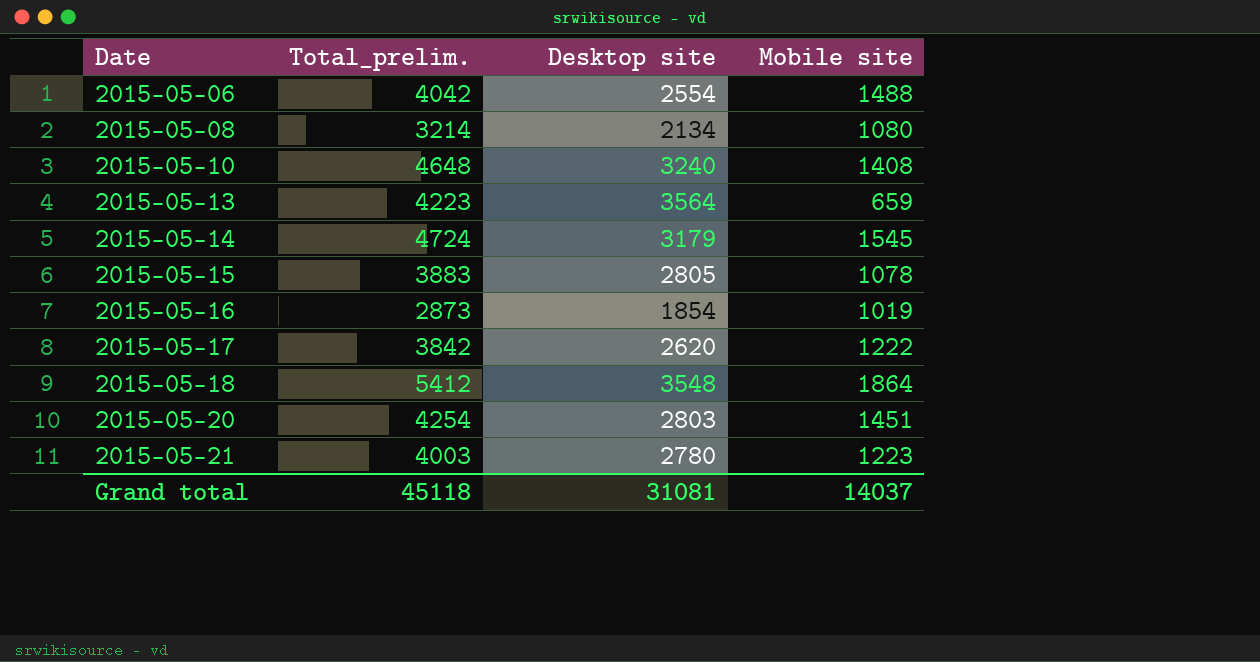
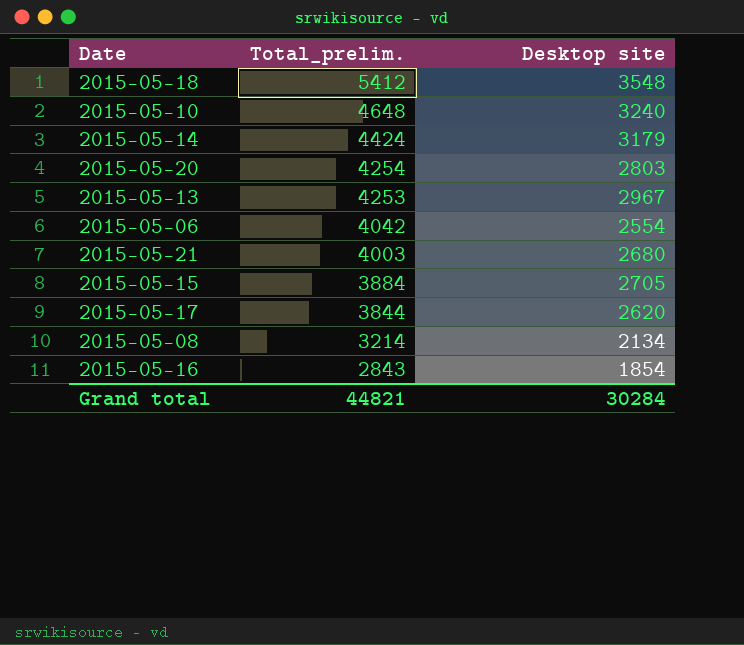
row order: Date ascending -> Total_prelim. descending
column Mobile site | formula: [Total_prelim.] - [Desktop site] -> none
2015-05-14 | Total_prelim.: 4724 -> 4424
2015-05-13 | Total_prelim.: 4223 -> 4253
2015-05-13 | Desktop site: 3564 -> 2967
2015-05-21 | Desktop site: 2780 -> 2680
2015-05-15 | Total_prelim.: 3883 -> 3884
2015-05-15 | Desktop site: 2805 -> 2705
2015-05-17 | Total_prelim.: 3842 -> 3844
2015-05-16 | Total_prelim.: 2873 -> 2843
Grand total | Total_prelim.: 45118 -> 44821
Grand total | Desktop site: 31081 -> 30284

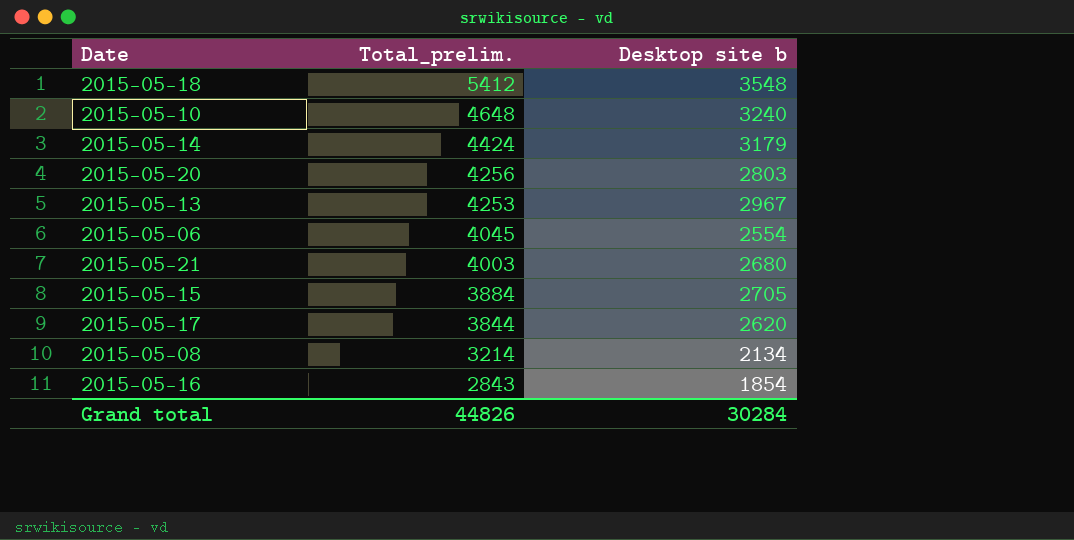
column name: Desktop site -> Desktop site b
2015-05-20 | Total_prelim.: 4254 -> 4256
2015-05-06 | Total_prelim.: 4042 -> 4045
Grand total | Total_prelim.: 44821 -> 44826

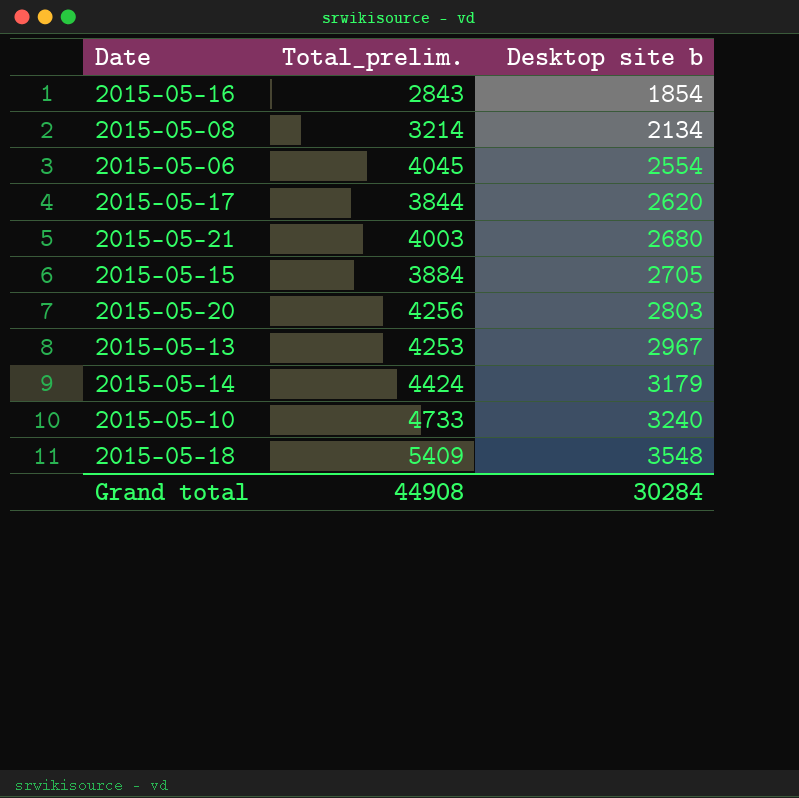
row order: Total_prelim. descending -> Desktop site b ascending
2015-05-10 | Total_prelim.: 4648 -> 4733
2015-05-18 | Total_prelim.: 5412 -> 5409
Grand total | Total_prelim.: 44826 -> 44908

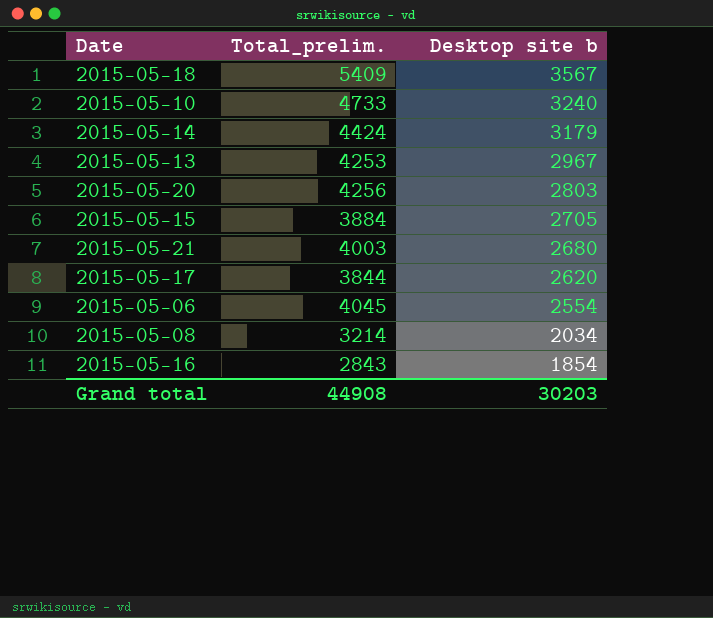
row order: Desktop site b ascending -> Desktop site b descending
2015-05-18 | Desktop site b: 3548 -> 3567
2015-05-08 | Desktop site b: 2134 -> 2034
Grand total | Desktop site b: 30284 -> 30203

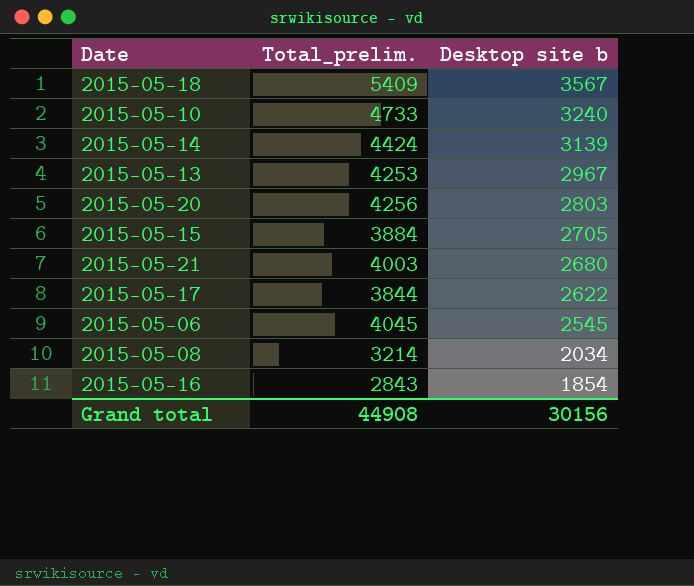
2015-05-14 | Desktop site b: 3179 -> 3139
2015-05-17 | Desktop site b: 2620 -> 2622
2015-05-06 | Desktop site b: 2554 -> 2545
Grand total | Desktop site b: 30203 -> 30156

